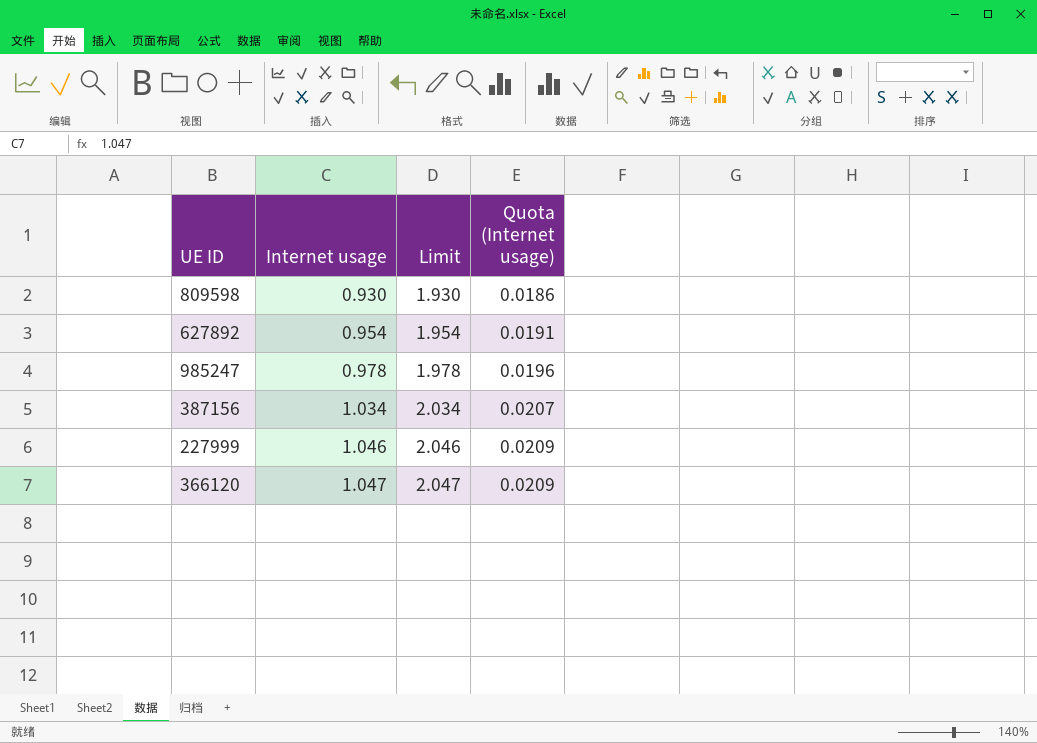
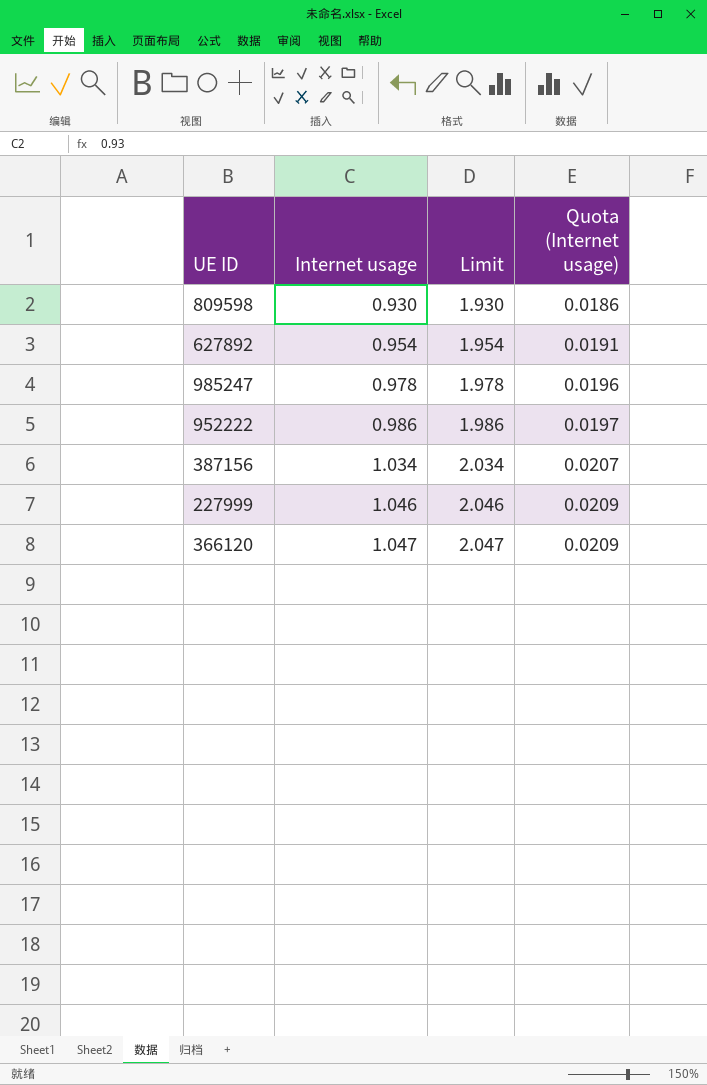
row 952222: none -> 0.986 | 1.986 | 0.0197

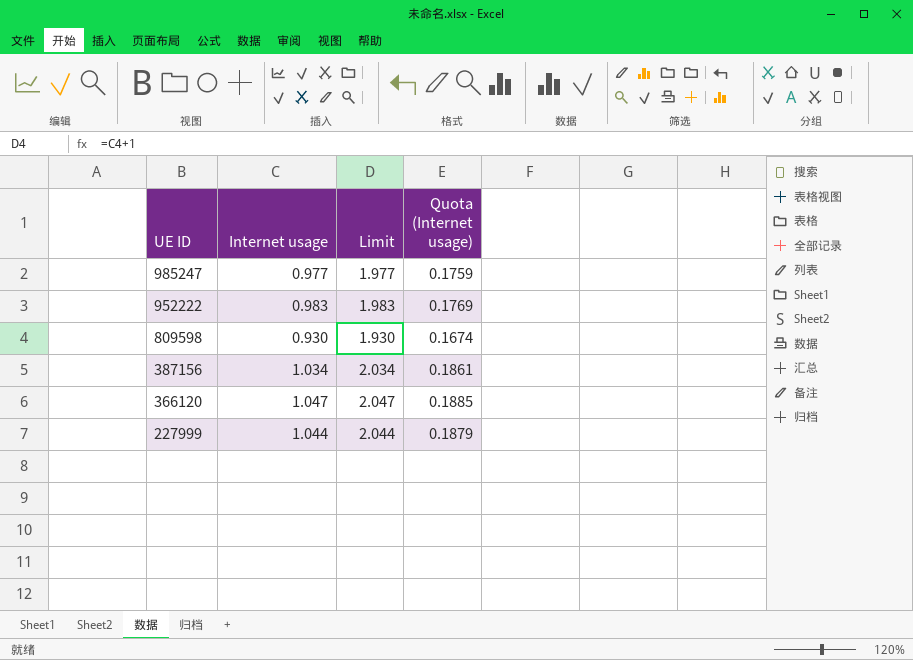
row order: Internet usage ascending -> UE ID descending
column Quota (Internet usage) | formula: [Internet usage] * 0.02 -> [Internet usage] * 0.18
row 627892: 0.954 | 1.954 | 0.0191 -> none
985247 | Internet usage: 0.978 -> 0.977
985247 | Limit: 1.978 -> 1.977
952222 | Internet usage: 0.986 -> 0.983
952222 | Limit: 1.986 -> 1.983
227999 | Internet usage: 1.046 -> 1.044
227999 | Limit: 2.046 -> 2.044

